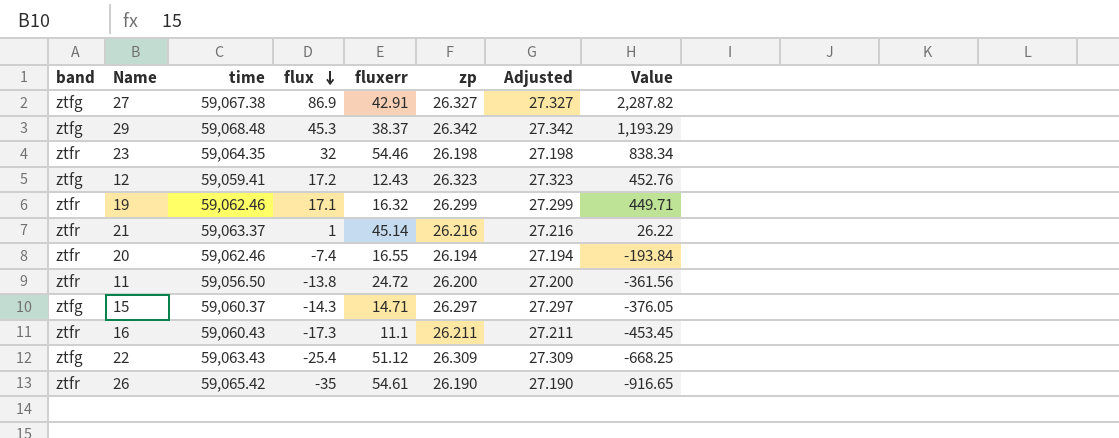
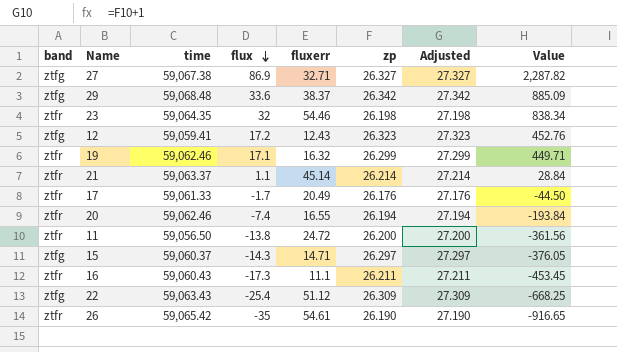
27 | fluxerr: 42.91 -> 32.71
29 | flux: 45.3 -> 33.6
29 | Value: 1,193.29 -> 885.09
21 | flux: 1 -> 1.1
21 | zp: 26.216 -> 26.214
21 | Adjusted: 27.216 -> 27.214
21 | Value: 26.22 -> 28.84
row 17: none -> ztfr | 59,061.33 | -1.7 | 20.49 | 26.176 | 27.176 | -44.50

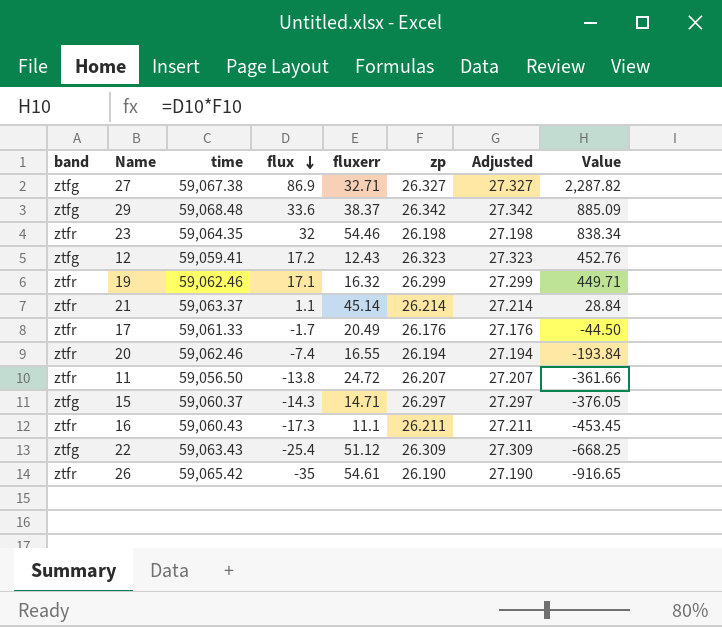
11 | zp: 26.200 -> 26.207
11 | Adjusted: 27.200 -> 27.207
11 | Value: -361.56 -> -361.66

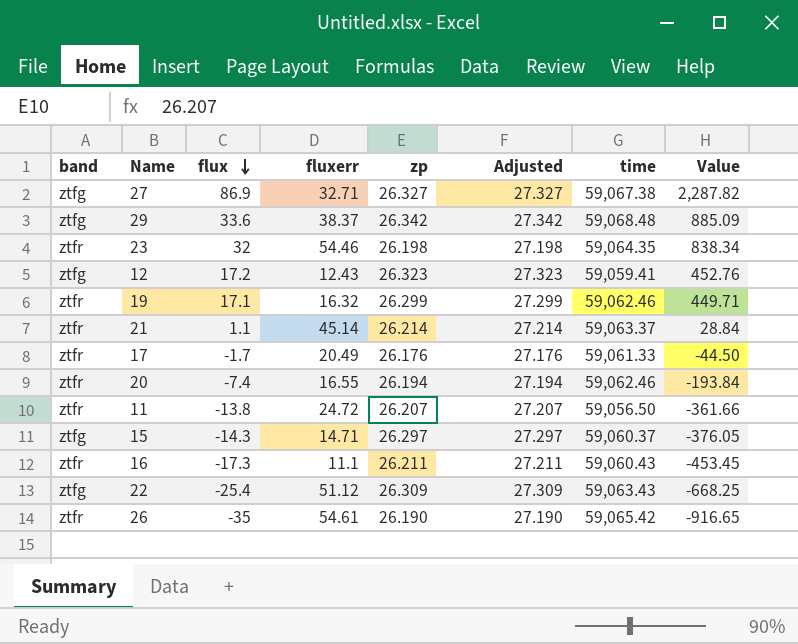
column time | position: 3 -> 7

